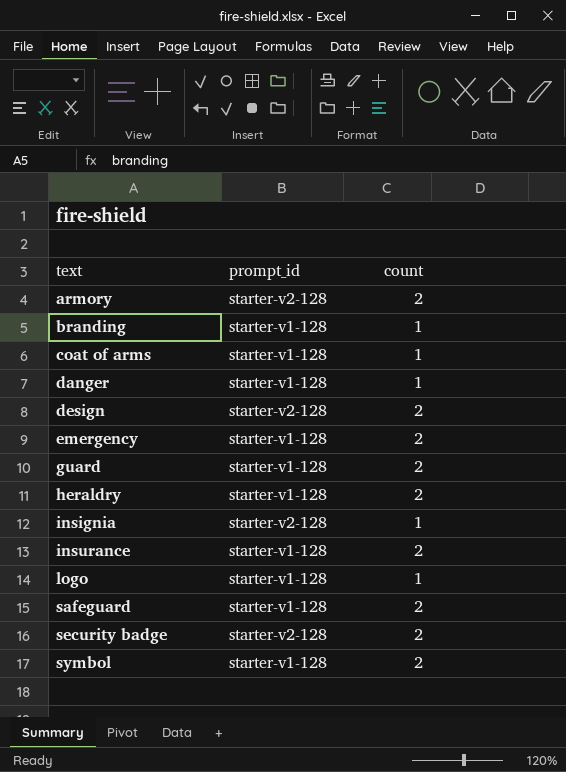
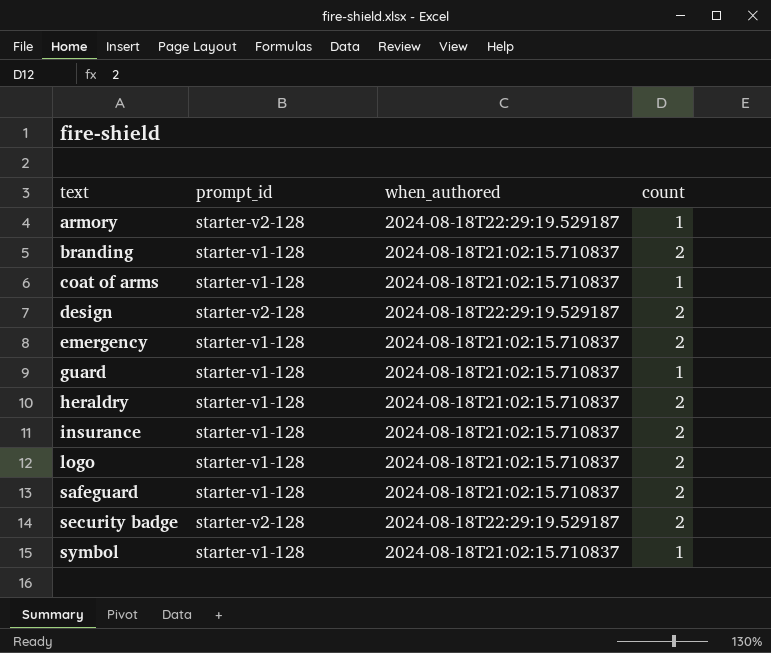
column when_authored | position: none -> 3
row danger: starter-v1-128 | 1 -> none
row insignia: starter-v2-128 | 1 -> none
armory | count: 2 -> 1
branding | count: 1 -> 2
guard | count: 2 -> 1
logo | count: 1 -> 2
symbol | count: 2 -> 1

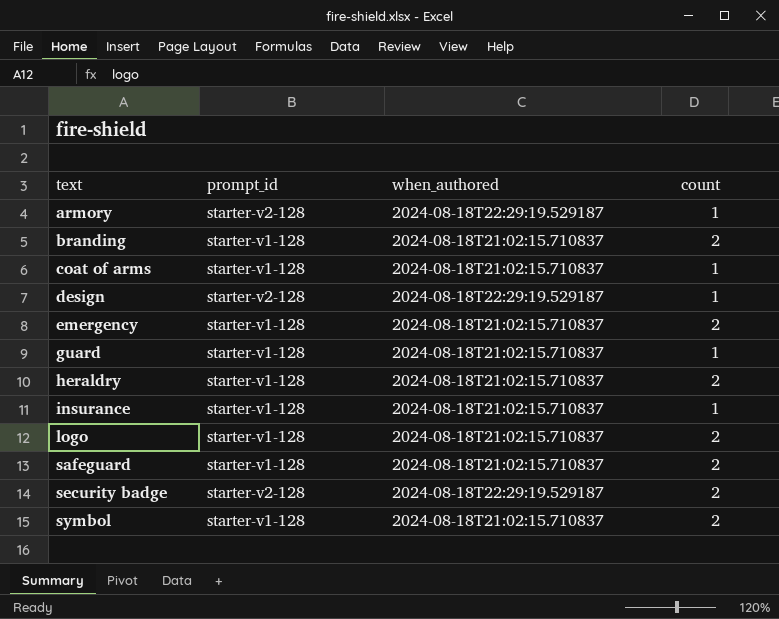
design | count: 2 -> 1
insurance | count: 2 -> 1
symbol | count: 1 -> 2

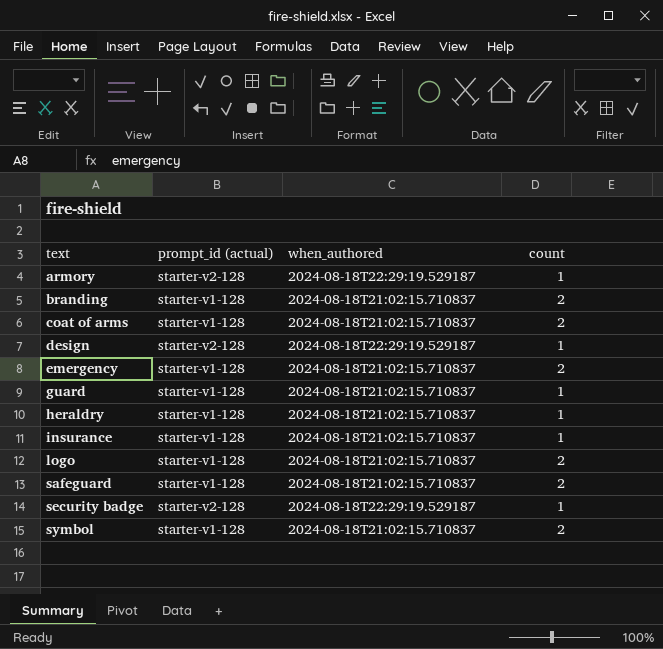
column name: prompt_id -> prompt_id (actual)
coat of arms | count: 1 -> 2
heraldry | count: 2 -> 1
security badge | count: 2 -> 1

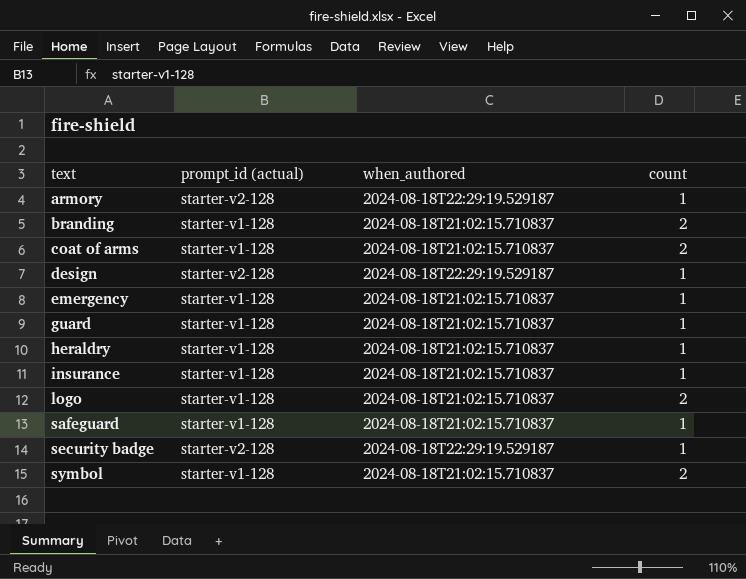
emergency | count: 2 -> 1
safeguard | count: 2 -> 1

